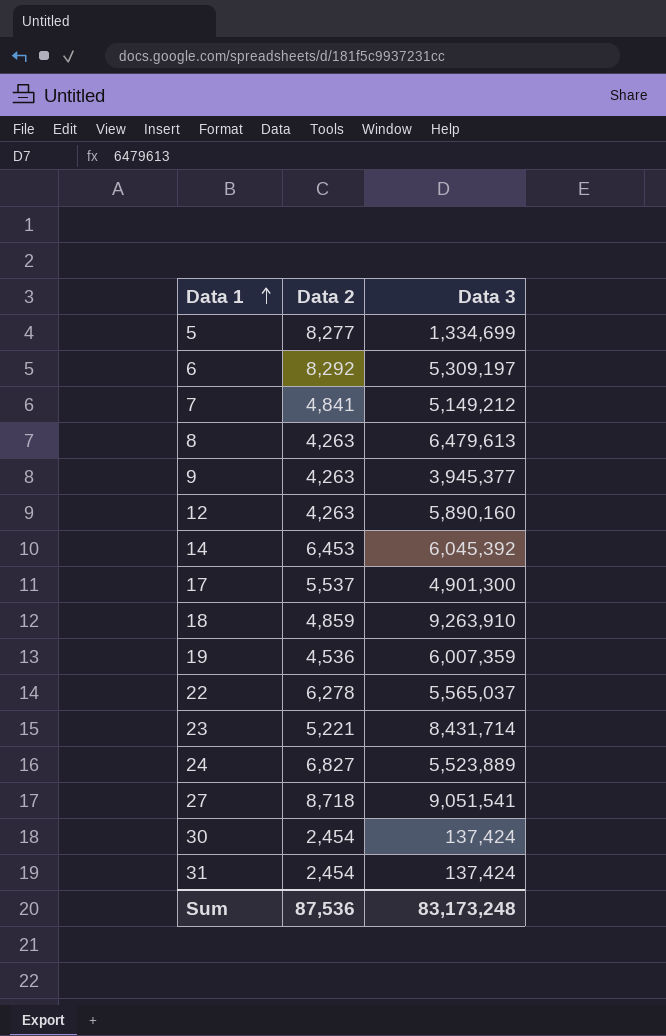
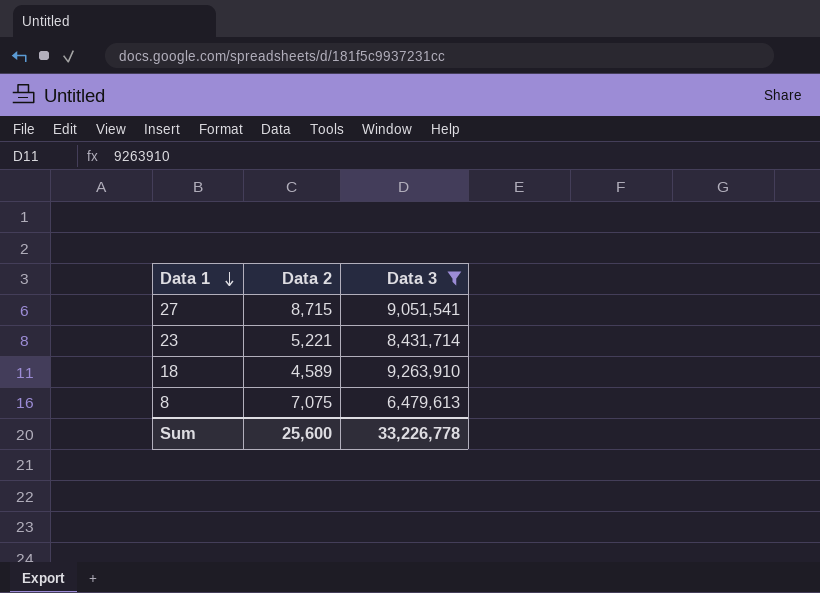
filter: none -> Data 3 >= 6,479,613
row order: Data 1 ascending -> Data 1 descending
27 | Data 2: 8,718 -> 8,715
18 | Data 2: 4,859 -> 4,589
8 | Data 2: 4,263 -> 7,075
Sum | Data 2: 87,536 -> 25,600
Sum | Data 3: 83,173,248 -> 33,226,778

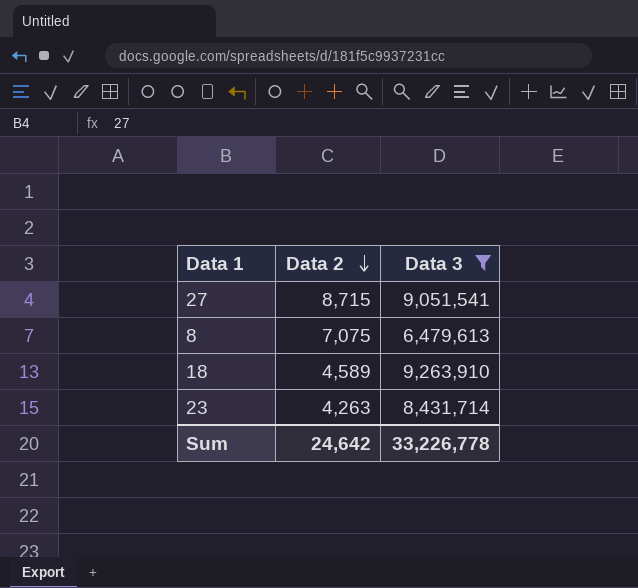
row order: Data 1 descending -> Data 2 descending
23 | Data 2: 5,221 -> 4,263
Sum | Data 2: 25,600 -> 24,642

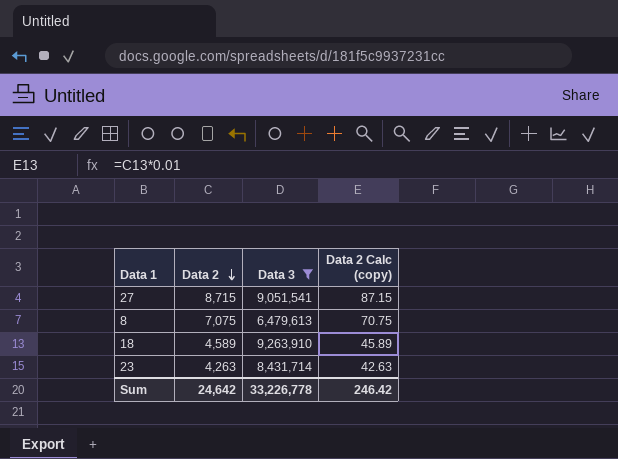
column Data 2 Calc (copy) | formula: none -> [Data 2] * 0.01

